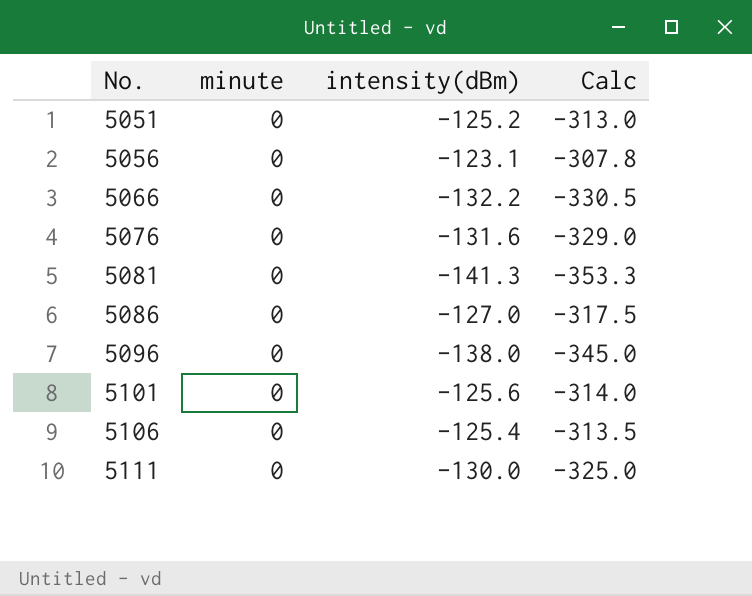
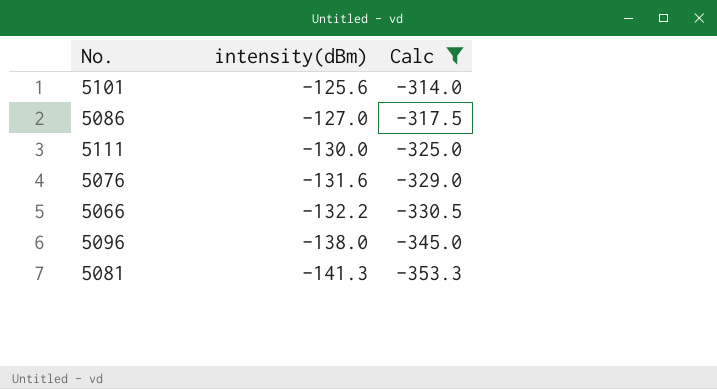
filter: none -> Calc <= -314.0
row order: No. ascending -> intensity(dBm) descending
column minute | position: 2 -> none

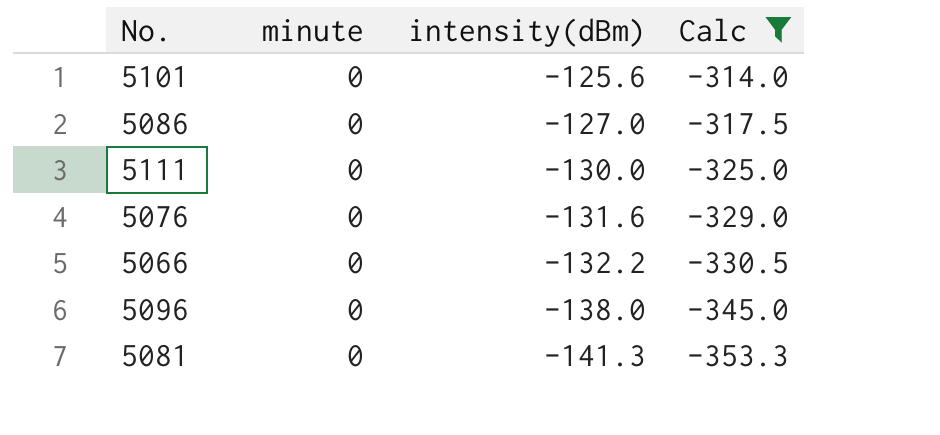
column minute | position: none -> 2

